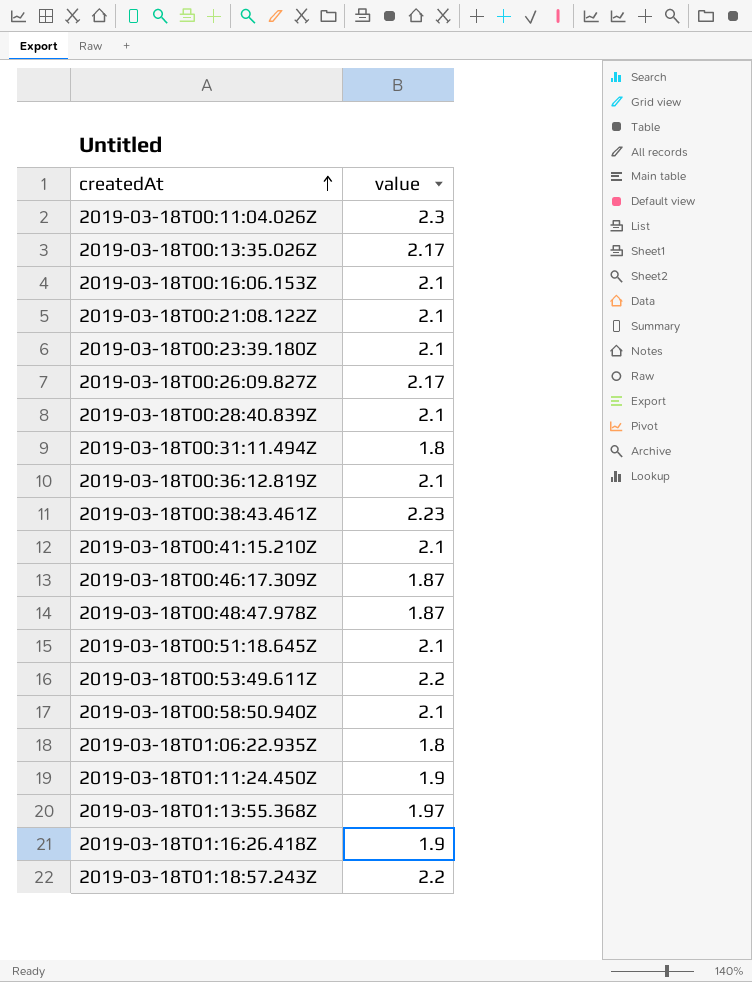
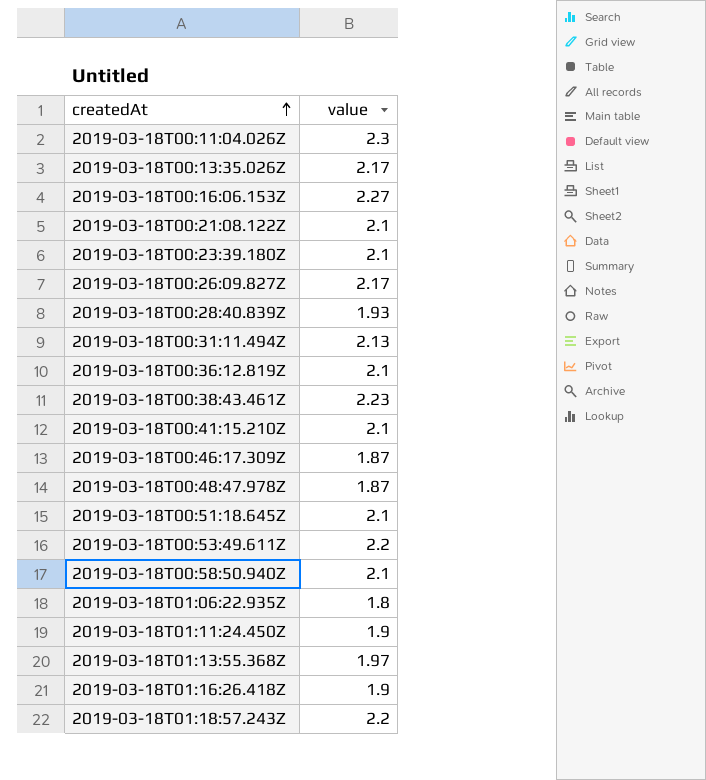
2019-03-18T00:16:06.153Z | value: 2.1 -> 2.27
2019-03-18T00:28:40.839Z | value: 2.1 -> 1.93
2019-03-18T00:31:11.494Z | value: 1.8 -> 2.13

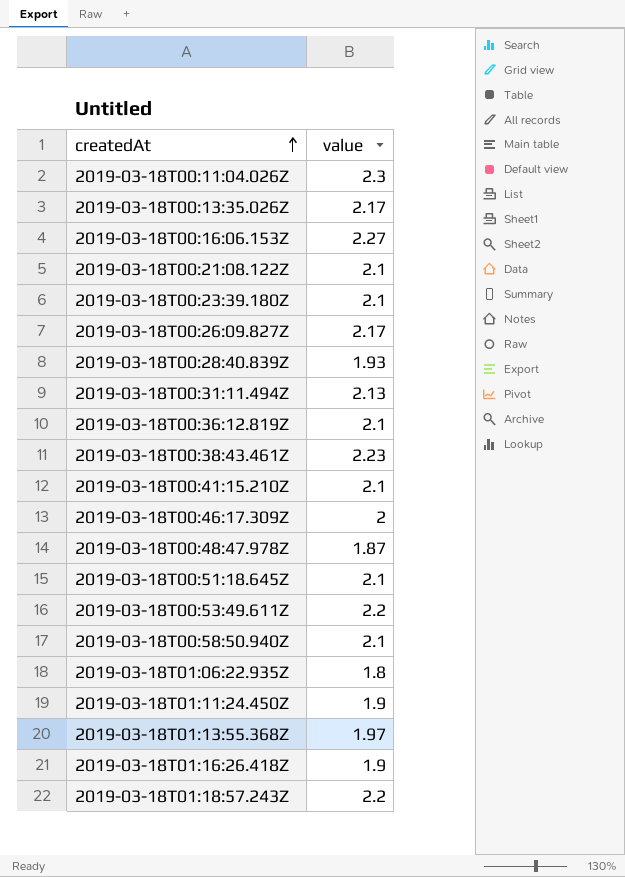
2019-03-18T00:46:17.309Z | value: 1.87 -> 2

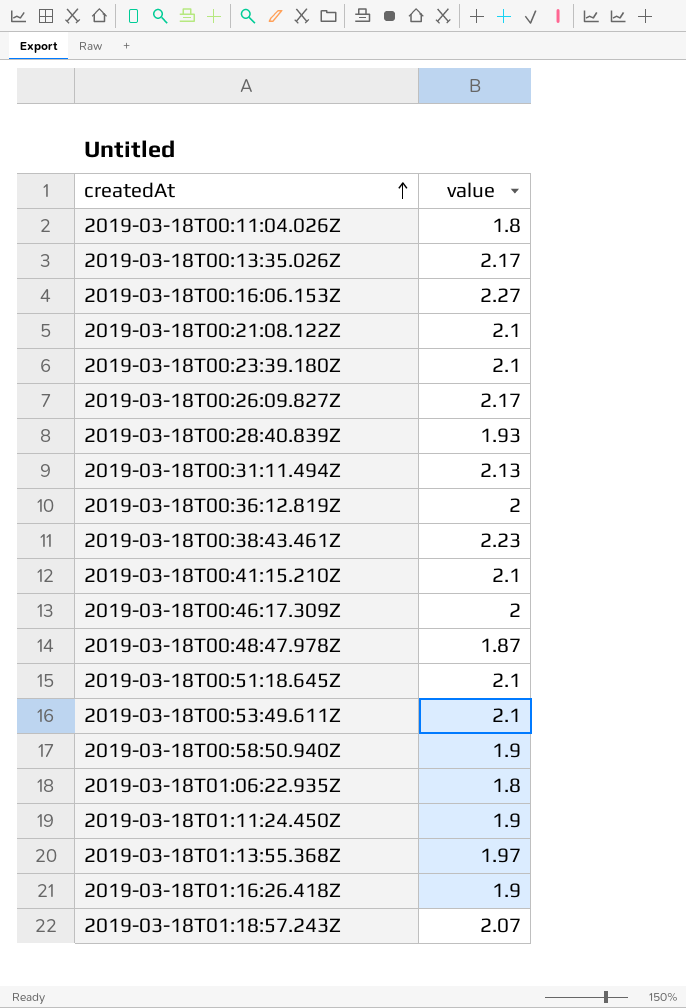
2019-03-18T00:11:04.026Z | value: 2.3 -> 1.8
2019-03-18T00:36:12.819Z | value: 2.1 -> 2
2019-03-18T00:53:49.611Z | value: 2.2 -> 2.1
2019-03-18T00:58:50.940Z | value: 2.1 -> 1.9
2019-03-18T01:18:57.243Z | value: 2.2 -> 2.07

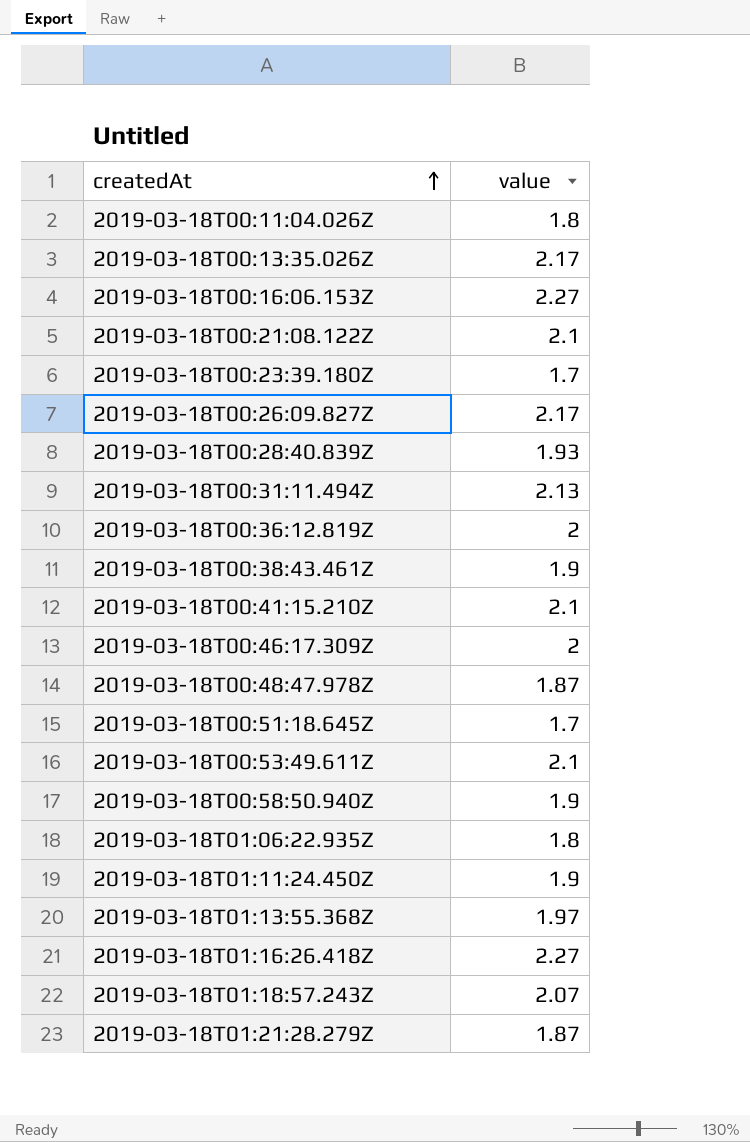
2019-03-18T00:23:39.180Z | value: 2.1 -> 1.7
2019-03-18T00:38:43.461Z | value: 2.23 -> 1.9
2019-03-18T00:51:18.645Z | value: 2.1 -> 1.7
2019-03-18T01:16:26.418Z | value: 1.9 -> 2.27
row 2019-03-18T01:21:28.279Z: none -> 1.87

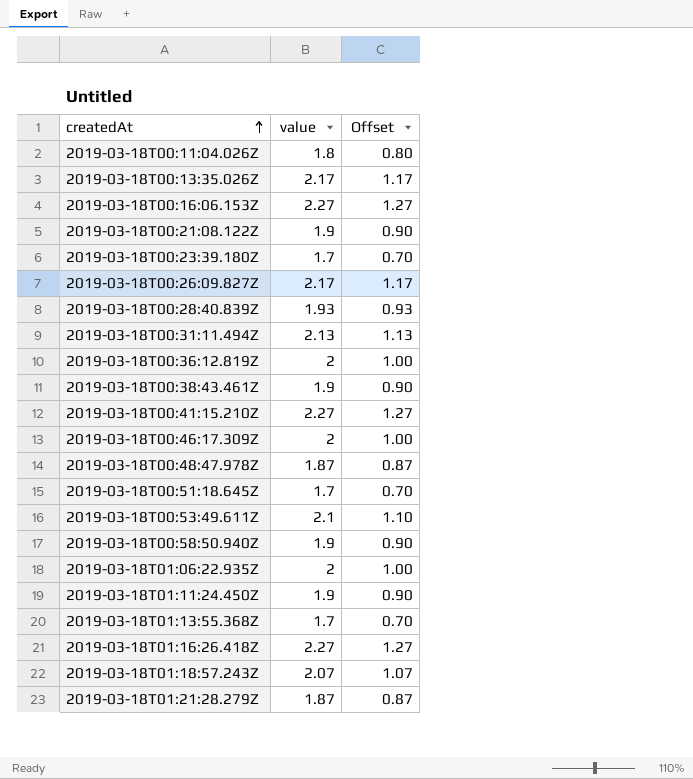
column Offset | formula: none -> [value] - 1
2019-03-18T00:21:08.122Z | value: 2.1 -> 1.9
2019-03-18T00:41:15.210Z | value: 2.1 -> 2.27
2019-03-18T01:06:22.935Z | value: 1.8 -> 2
2019-03-18T01:13:55.368Z | value: 1.97 -> 1.7

